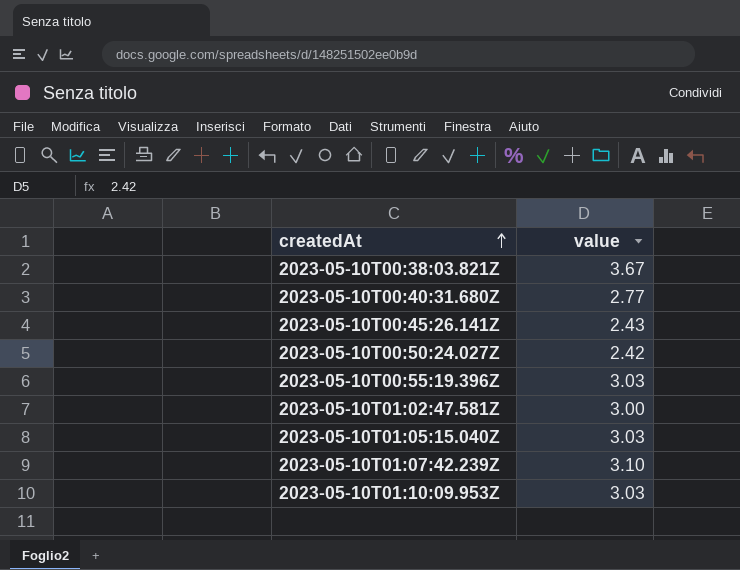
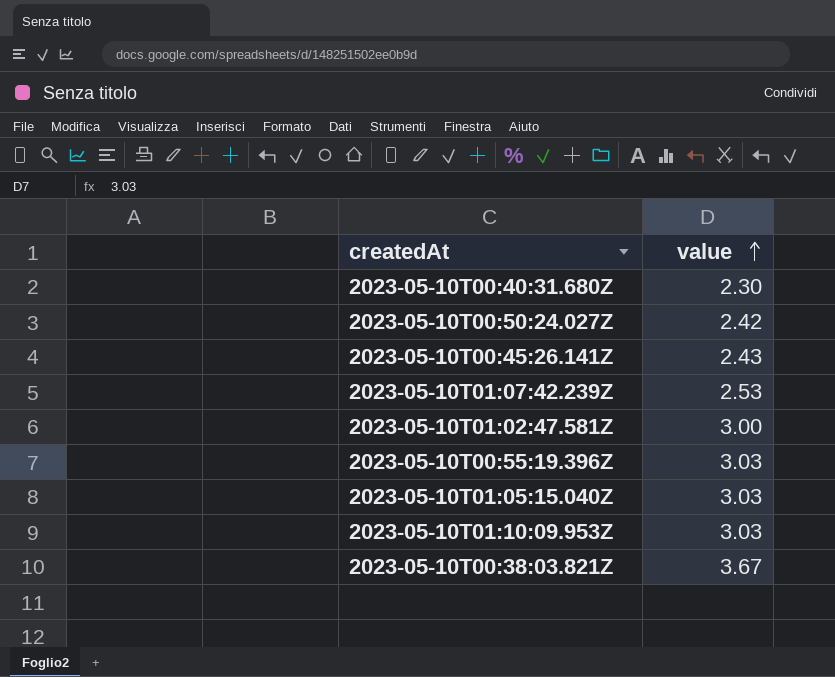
row order: createdAt ascending -> value ascending
2023-05-10T00:40:31.680Z | value: 2.77 -> 2.30
2023-05-10T01:07:42.239Z | value: 3.10 -> 2.53

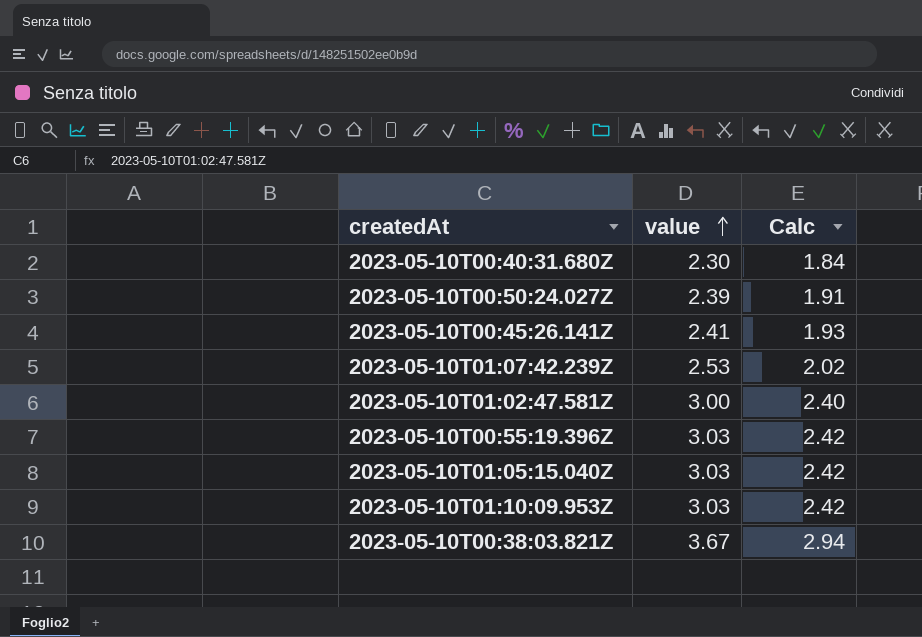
column Calc | formula: none -> [value] * 0.8
2023-05-10T00:50:24.027Z | value: 2.42 -> 2.39
2023-05-10T00:45:26.141Z | value: 2.43 -> 2.41

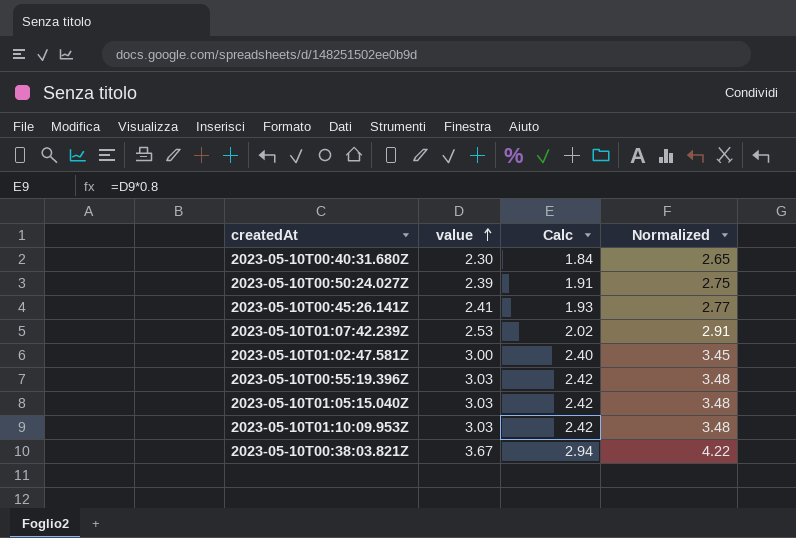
column Normalized | formula: none -> [value] * 1.15

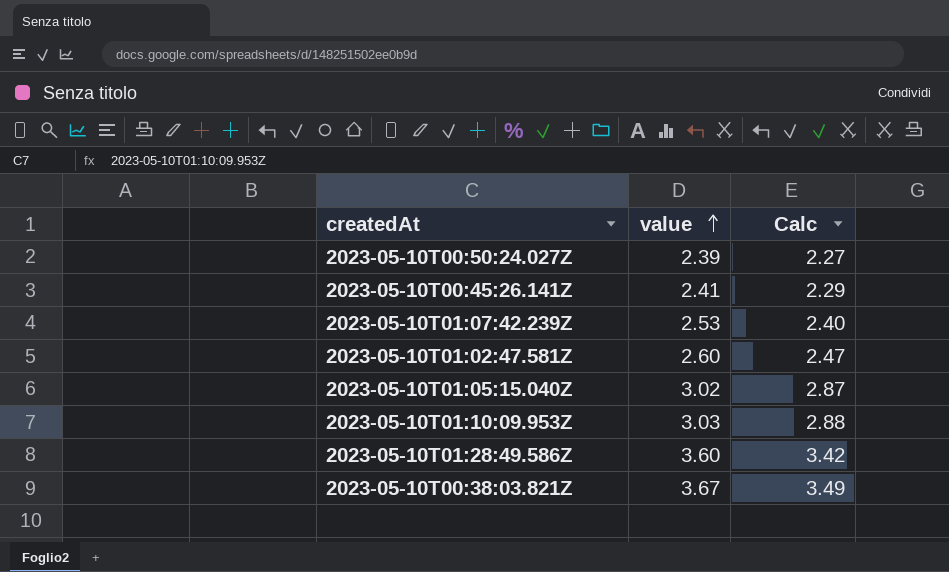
column Normalized | formula: [value] * 1.15 -> none
column Calc | formula: [value] * 0.8 -> [value] * 0.95
row 2023-05-10T00:40:31.680Z: 2.30 | 1.84 | 2.65 -> none
row 2023-05-10T00:55:19.396Z: 3.03 | 2.42 | 3.48 -> none
2023-05-10T01:02:47.581Z | value: 3.00 -> 2.60
2023-05-10T01:05:15.040Z | value: 3.03 -> 3.02
row 2023-05-10T01:28:49.586Z: none -> 3.60 | 3.42

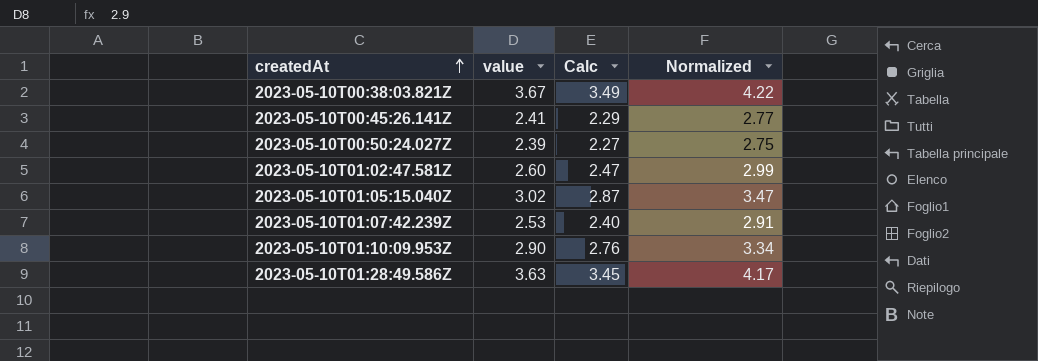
row order: value ascending -> createdAt ascending
column Normalized | formula: none -> [value] * 1.15
2023-05-10T01:10:09.953Z | value: 3.03 -> 2.90
2023-05-10T01:10:09.953Z | Calc: 2.88 -> 2.76
2023-05-10T01:28:49.586Z | value: 3.60 -> 3.63
2023-05-10T01:28:49.586Z | Calc: 3.42 -> 3.45

